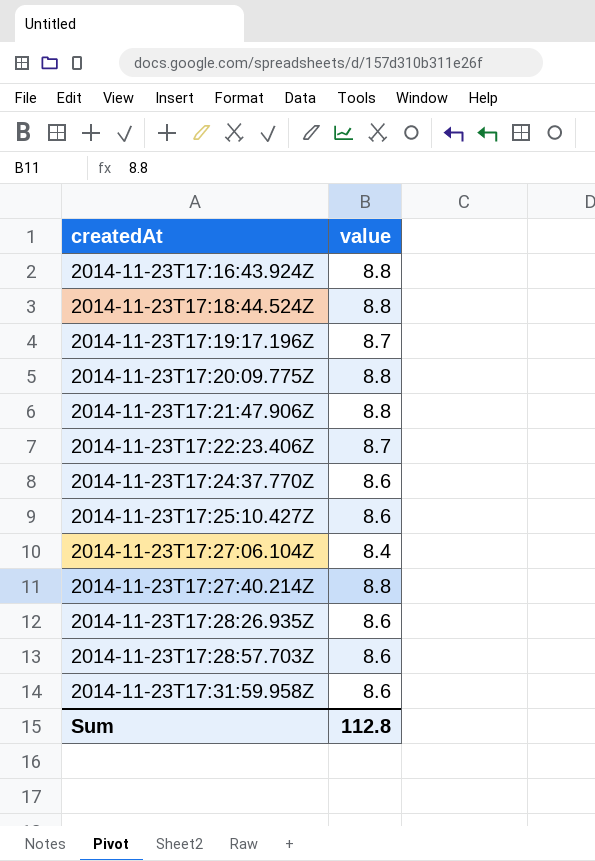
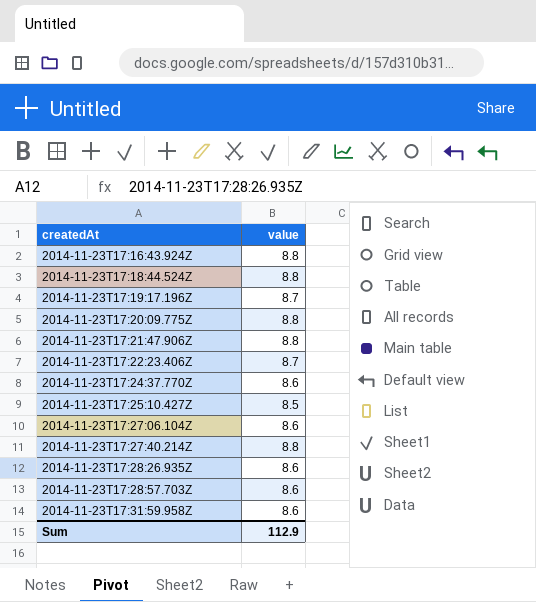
2014-11-23T17:25:10.427Z | value: 8.6 -> 8.5
2014-11-23T17:27:06.104Z | value: 8.4 -> 8.6
Sum | value: 112.8 -> 112.9

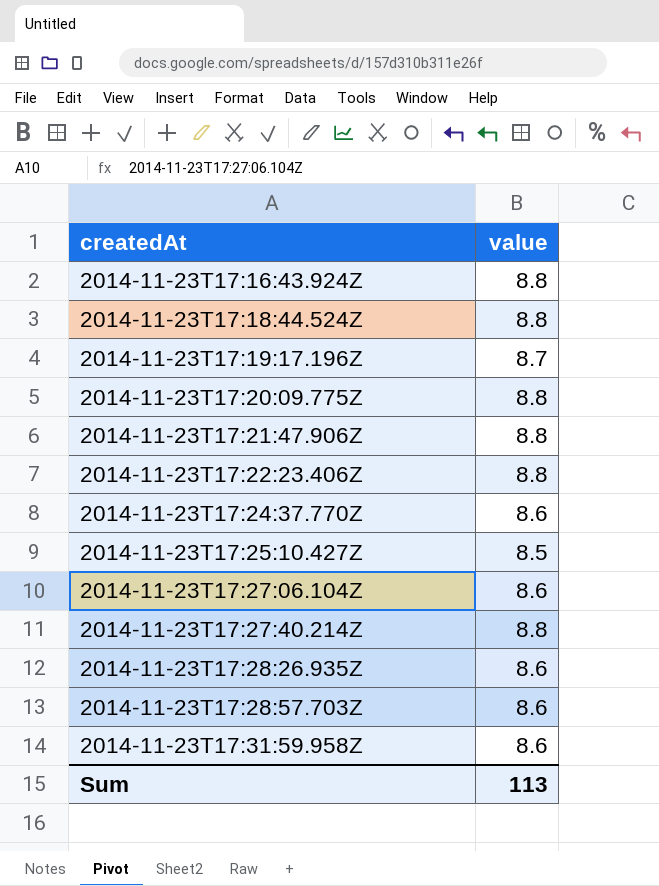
2014-11-23T17:22:23.406Z | value: 8.7 -> 8.8
Sum | value: 112.9 -> 113

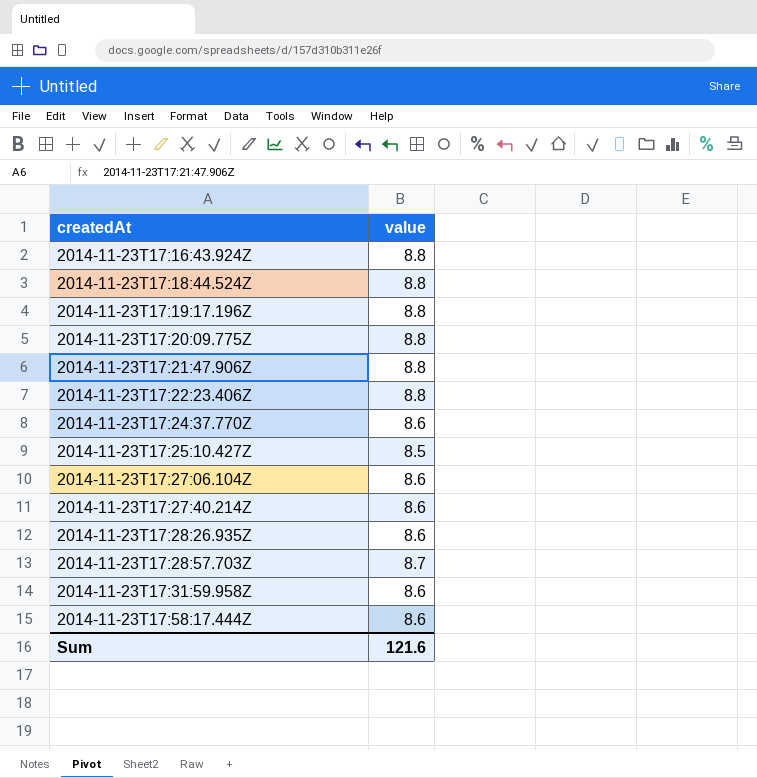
2014-11-23T17:19:17.196Z | value: 8.7 -> 8.8
2014-11-23T17:27:40.214Z | value: 8.8 -> 8.6
2014-11-23T17:28:57.703Z | value: 8.6 -> 8.7
row 2014-11-23T17:58:17.444Z: none -> 8.6
Sum | value: 113 -> 121.6

